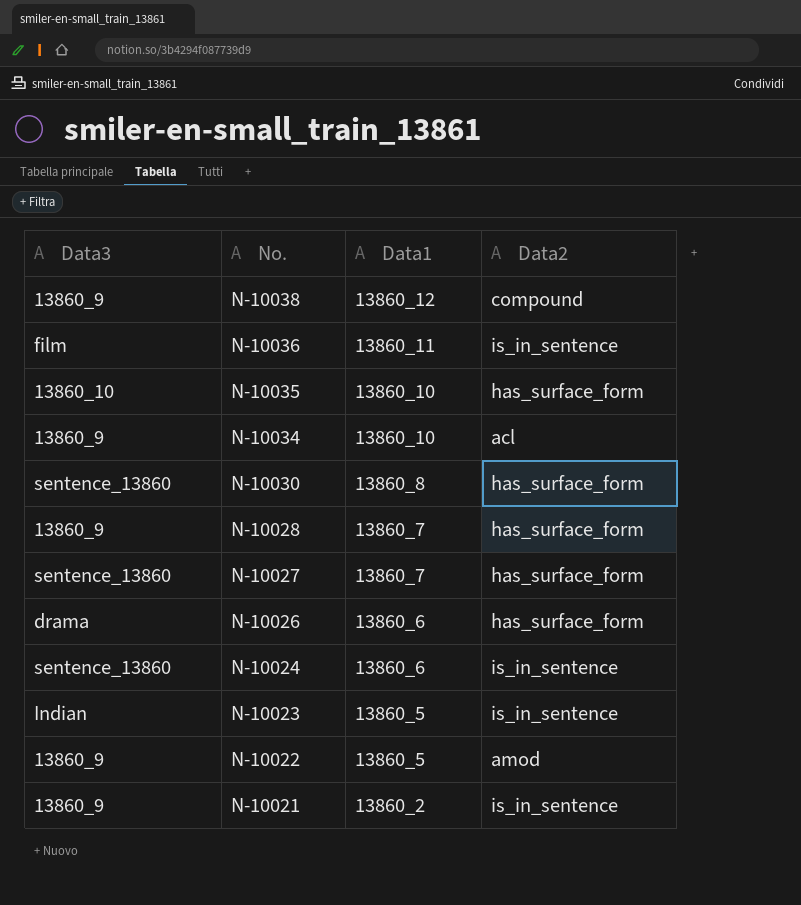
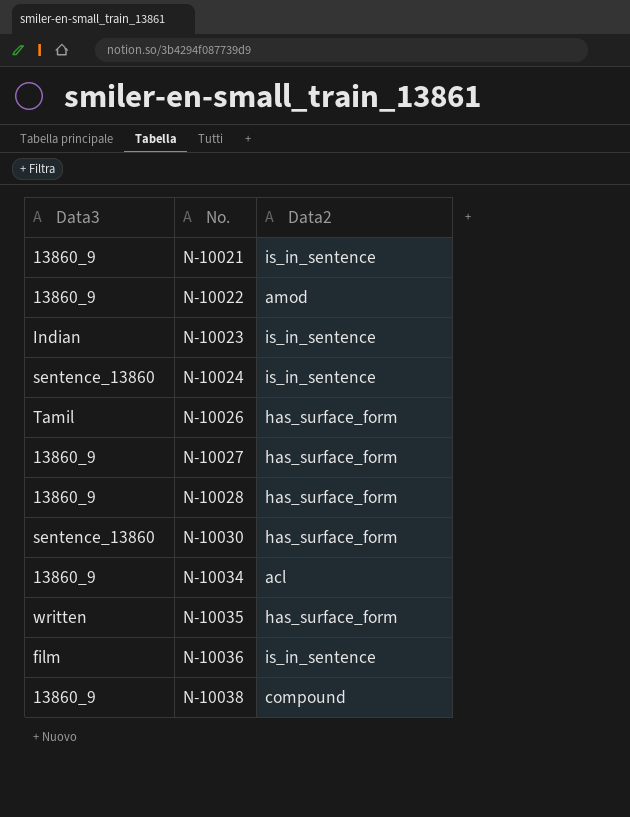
row order: No. descending -> No. ascending
column Data1 | position: 3 -> none
N-10026 | Data3: drama -> Tamil
N-10027 | Data3: sentence_13860 -> 13860_9
N-10035 | Data3: 13860_10 -> written

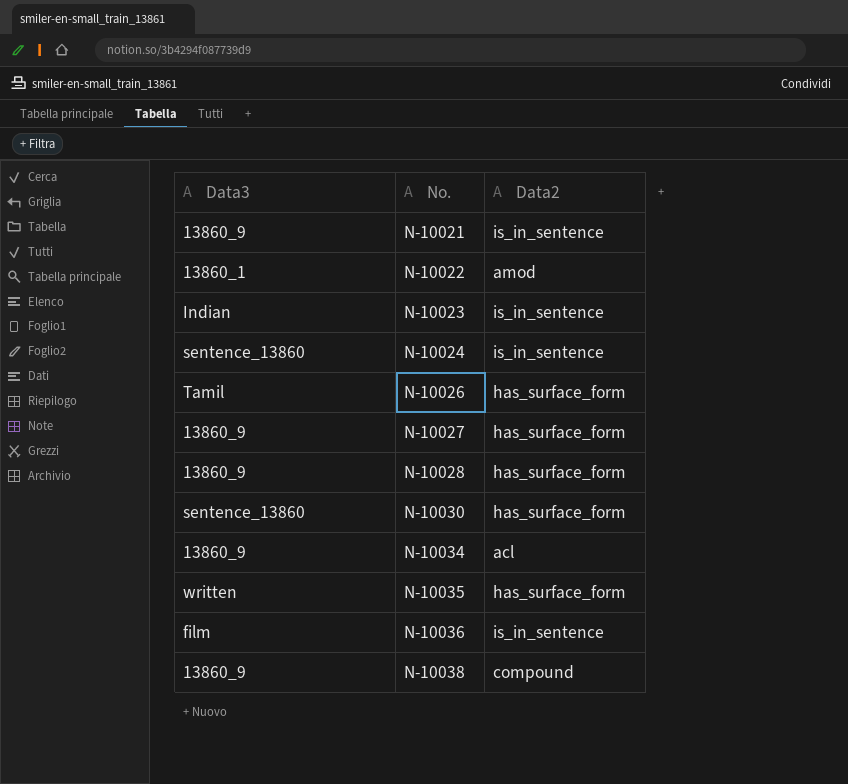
N-10022 | Data3: 13860_9 -> 13860_1

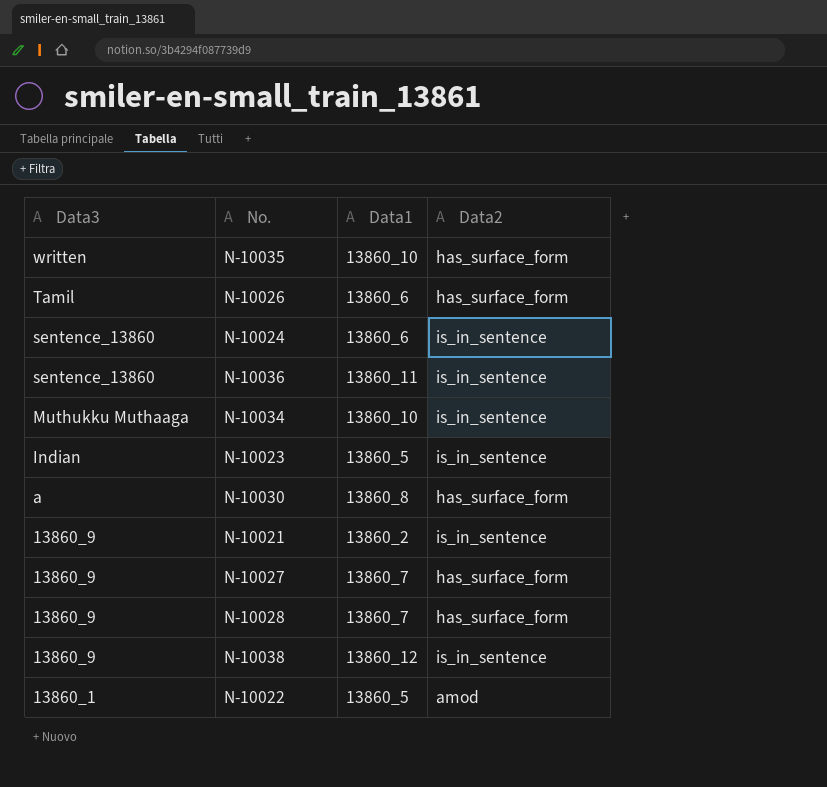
row order: No. ascending -> Data3 descending
column Data1 | position: none -> 3
N-10036 | Data3: film -> sentence_13860
N-10034 | Data3: 13860_9 -> Muthukku Muthaaga
N-10034 | Data2: acl -> is_in_sentence
N-10030 | Data3: sentence_13860 -> a
N-10038 | Data2: compound -> is_in_sentence

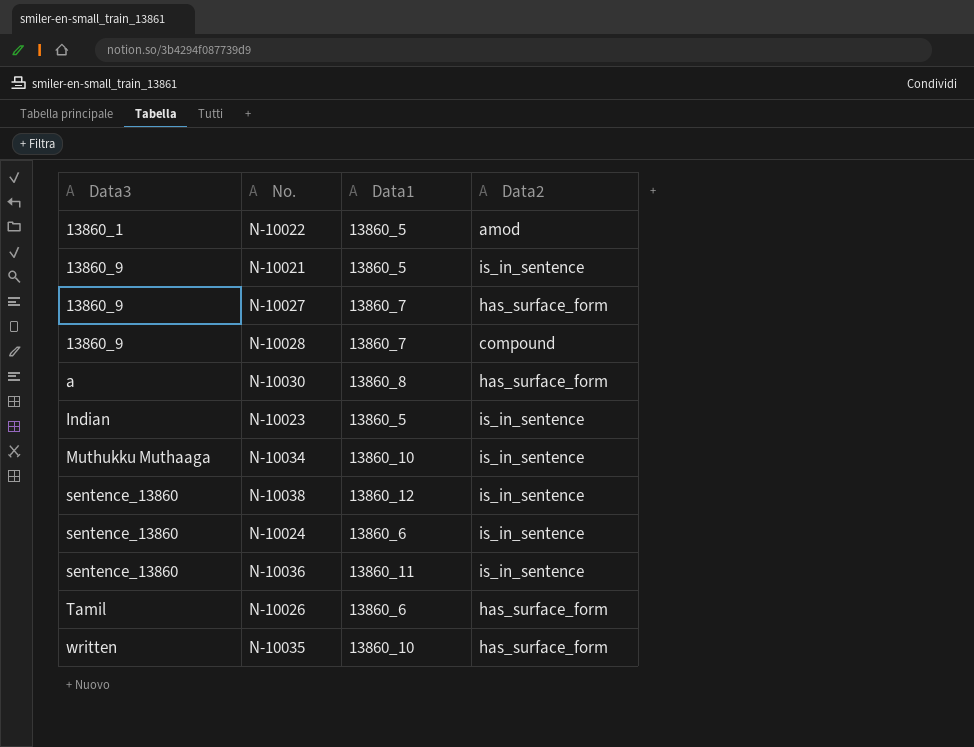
row order: Data3 descending -> Data3 ascending
N-10021 | Data1: 13860_2 -> 13860_5
N-10028 | Data2: has_surface_form -> compound
N-10038 | Data3: 13860_9 -> sentence_13860

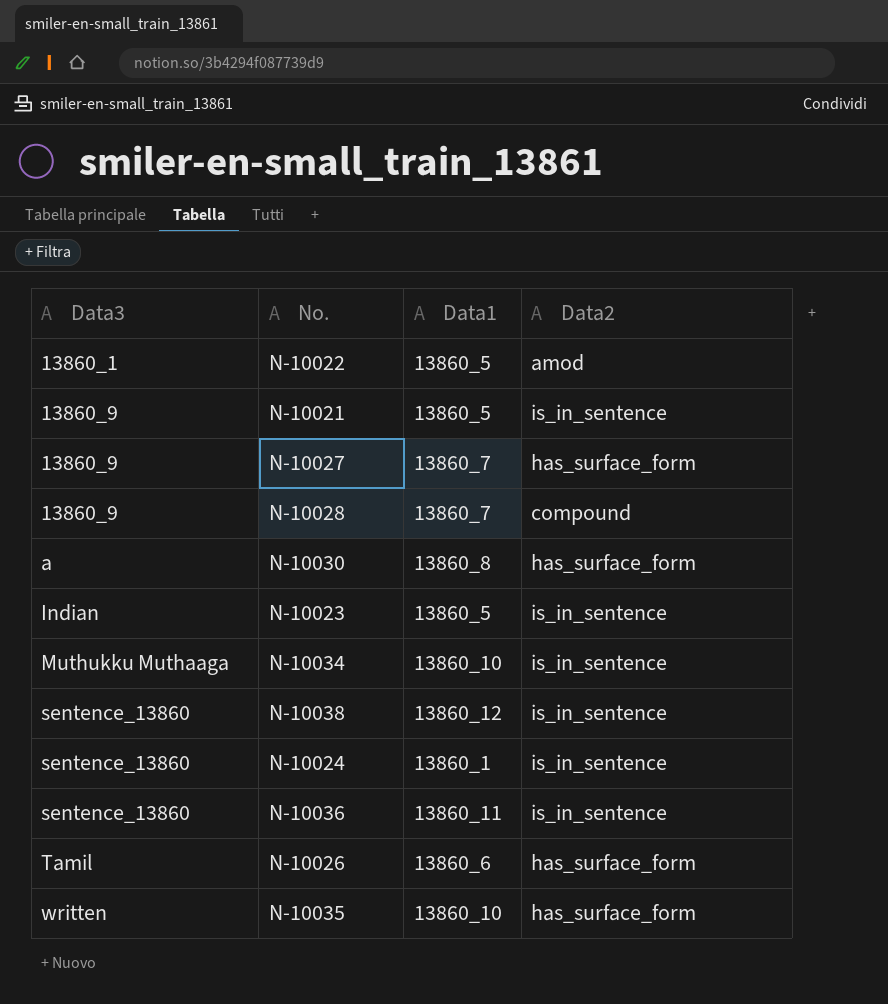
N-10024 | Data1: 13860_6 -> 13860_1

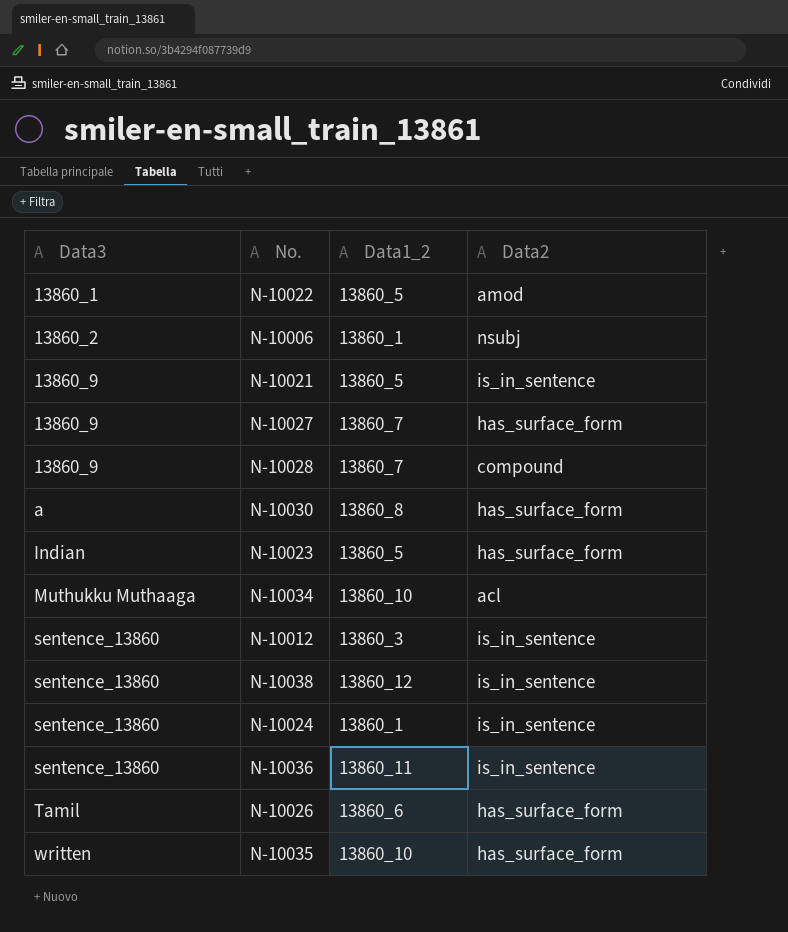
column name: Data1 -> Data1_2
row N-10006: none -> 13860_2 | 13860_1 | nsubj
N-10023 | Data2: is_in_sentence -> has_surface_form
N-10034 | Data2: is_in_sentence -> acl
row N-10012: none -> sentence_13860 | 13860_3 | is_in_sentence

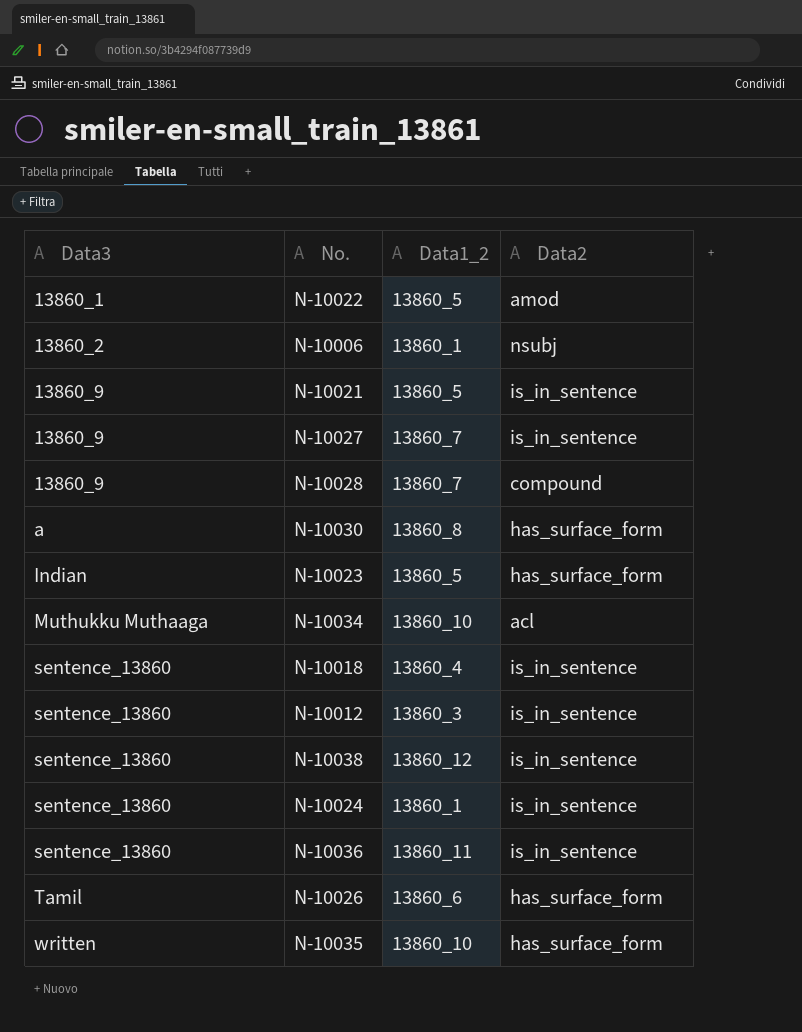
N-10027 | Data2: has_surface_form -> is_in_sentence
row N-10018: none -> sentence_13860 | 13860_4 | is_in_sentence

